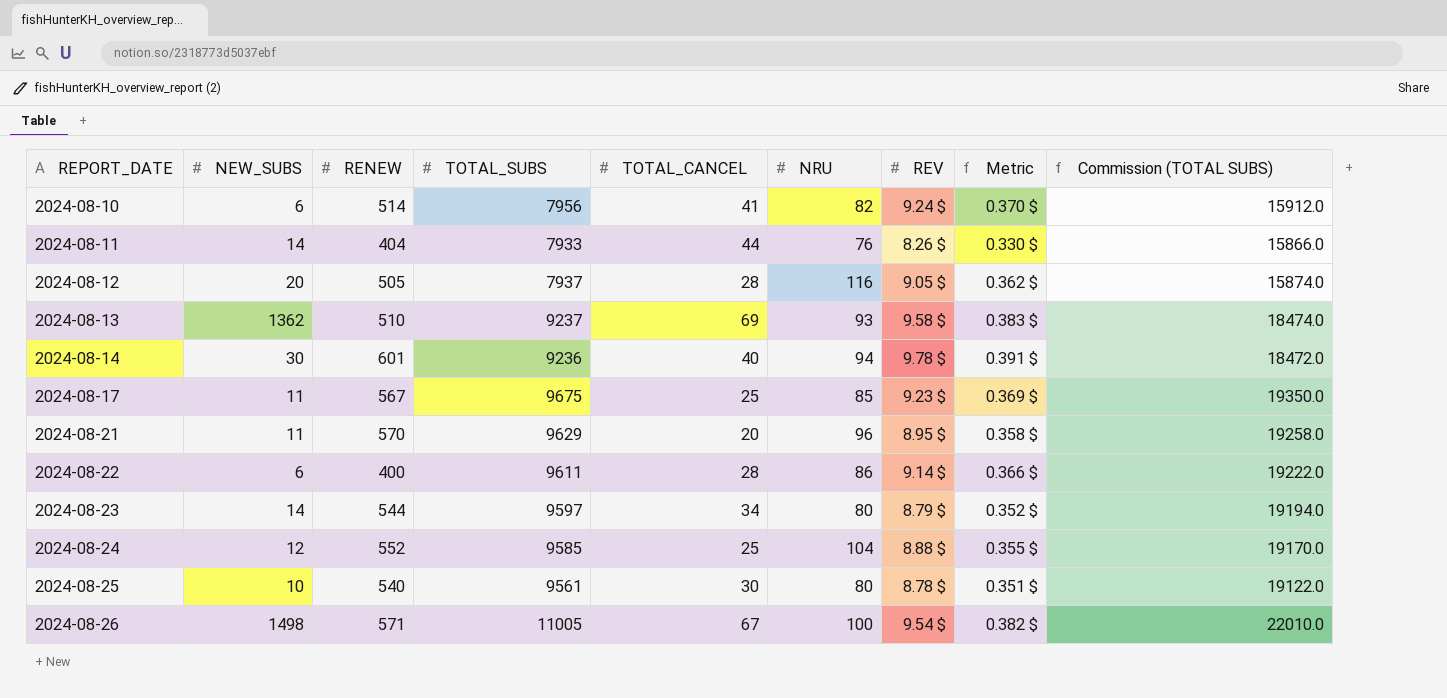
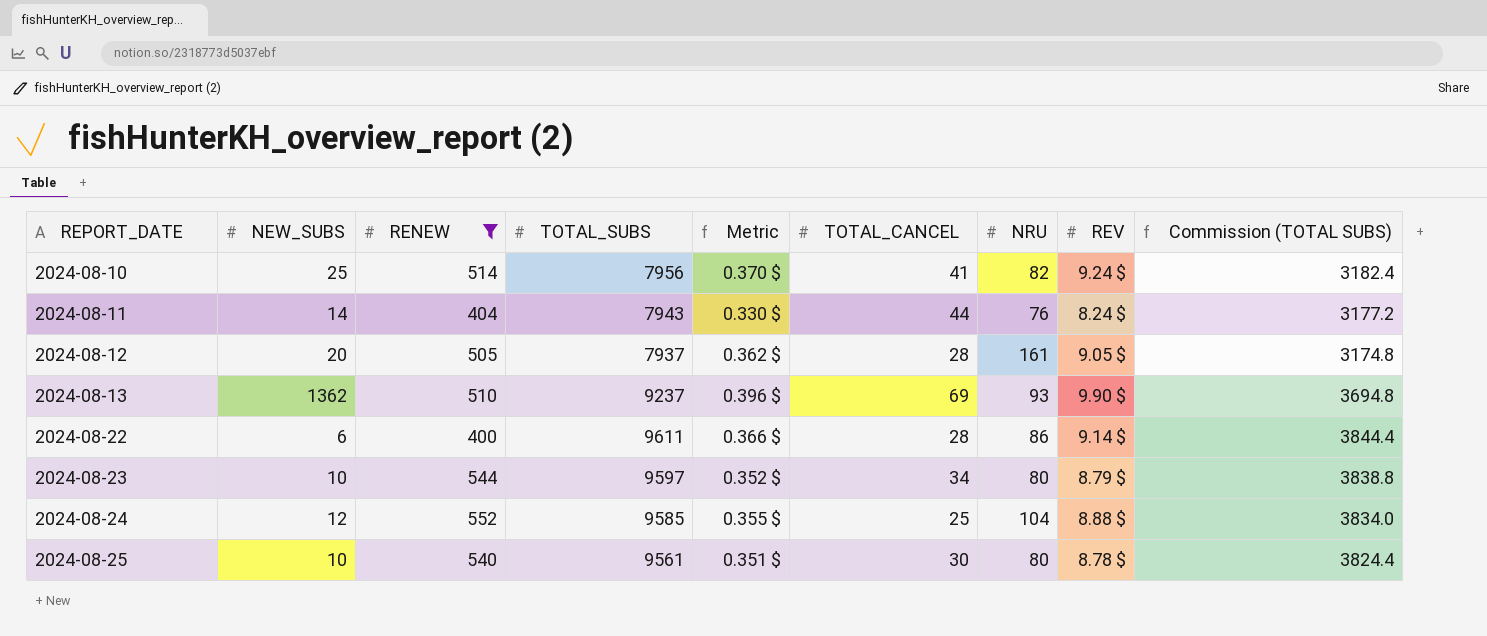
filter: none -> RENEW <= 552
column Metric | position: 8 -> 5
column Commission (TOTAL SUBS) | formula: [TOTAL_SUBS] * 2 -> [TOTAL_SUBS] * 0.4
2024-08-10 | NEW_SUBS: 6 -> 25
2024-08-11 | TOTAL_SUBS: 7933 -> 7943
2024-08-11 | REV: 8.26 $ -> 8.24 $
2024-08-12 | NRU: 116 -> 161
2024-08-13 | Metric: 0.383 $ -> 0.396 $
2024-08-13 | REV: 9.58 $ -> 9.90 $
2024-08-23 | NEW_SUBS: 14 -> 10

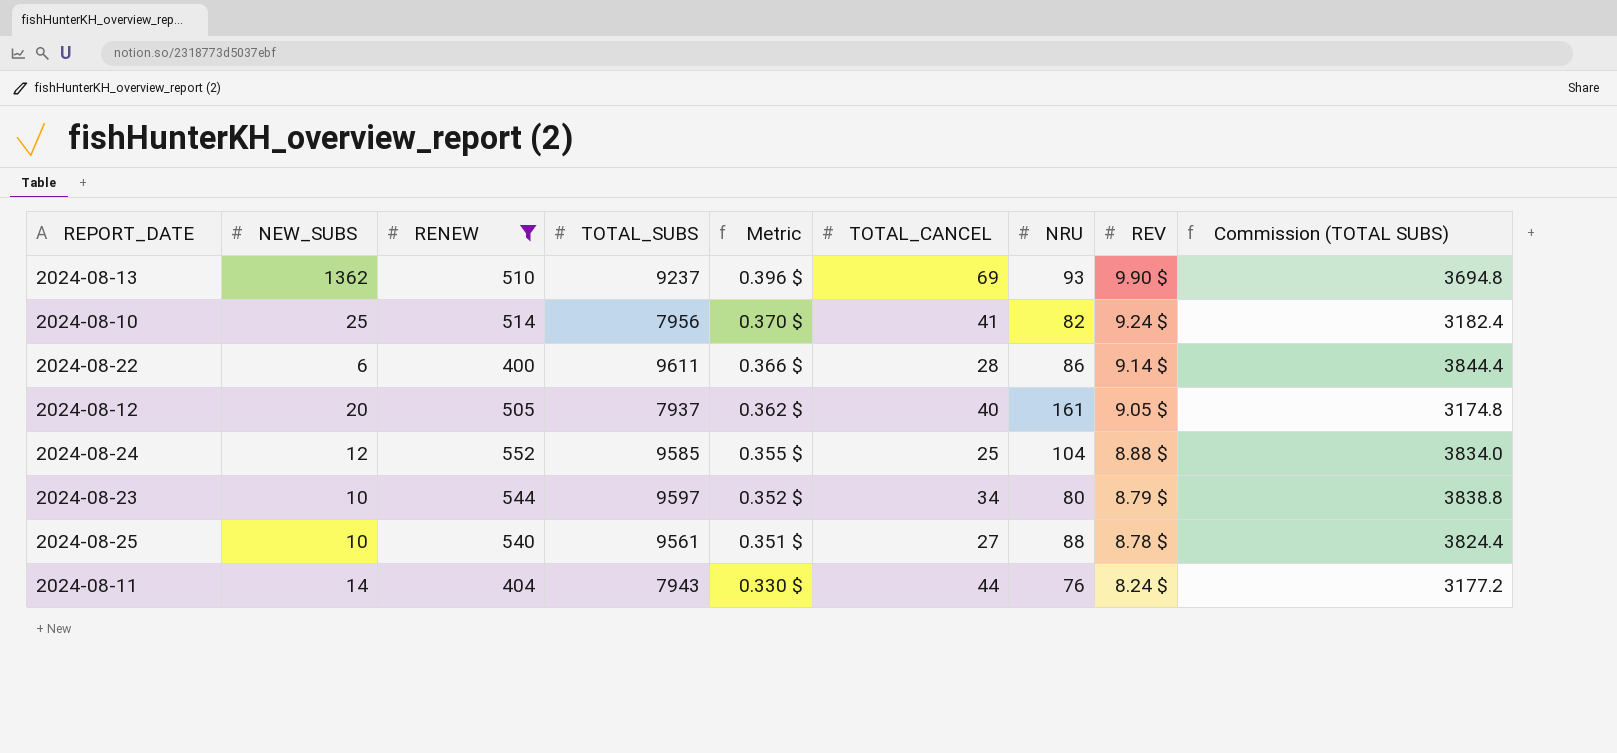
row order: REPORT_DATE ascending -> Metric descending
2024-08-12 | TOTAL_CANCEL: 28 -> 40
2024-08-25 | TOTAL_CANCEL: 30 -> 27
2024-08-25 | NRU: 80 -> 88

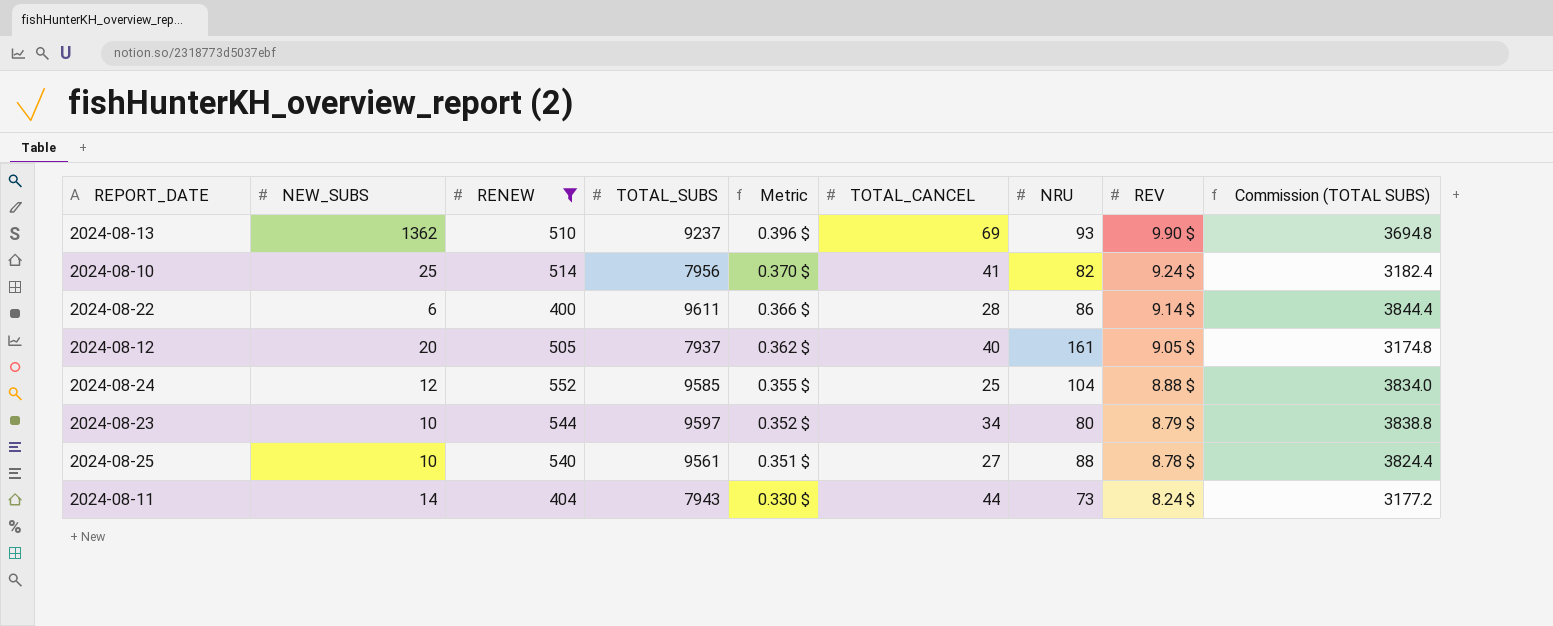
2024-08-11 | NRU: 76 -> 73

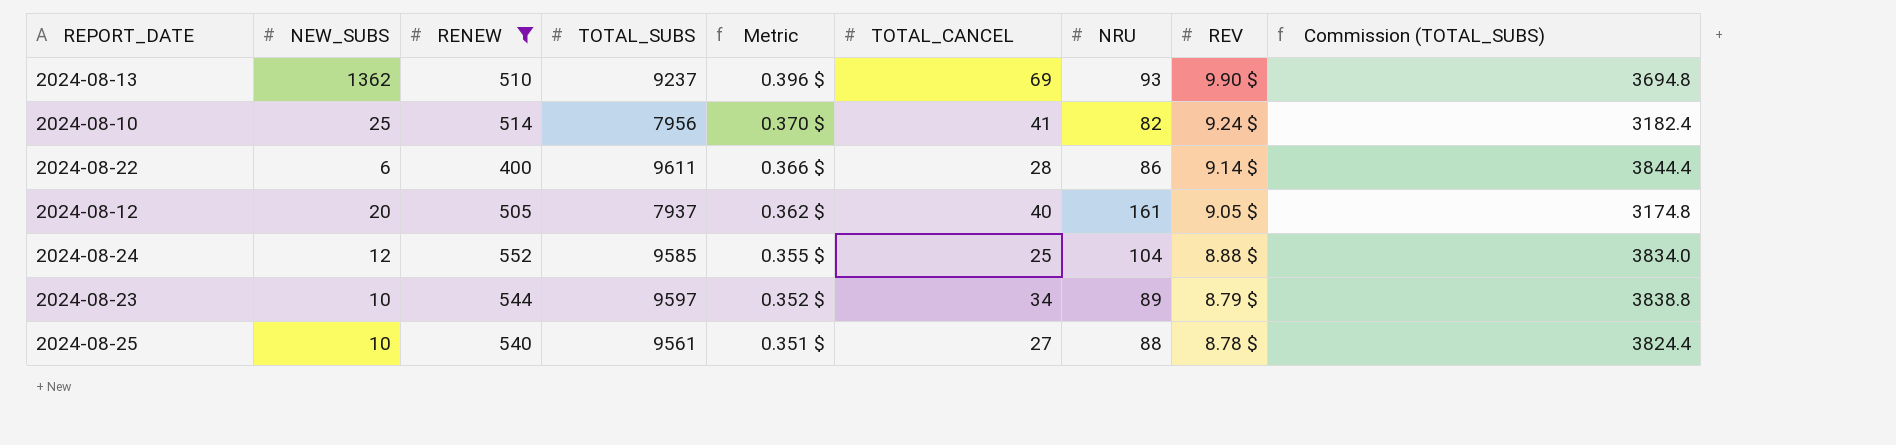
column name: Commission (TOTAL SUBS) -> Commission (TOTAL_SUBS)
row 2024-08-11: 14 | 404 | 7943 | 0.330 $ | 44 | 73 | 8.24 $ | 3177.2 -> none
2024-08-23 | NRU: 80 -> 89

